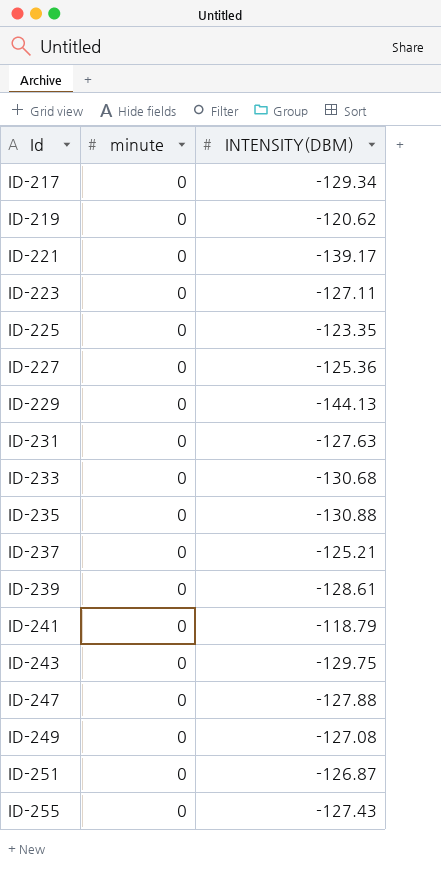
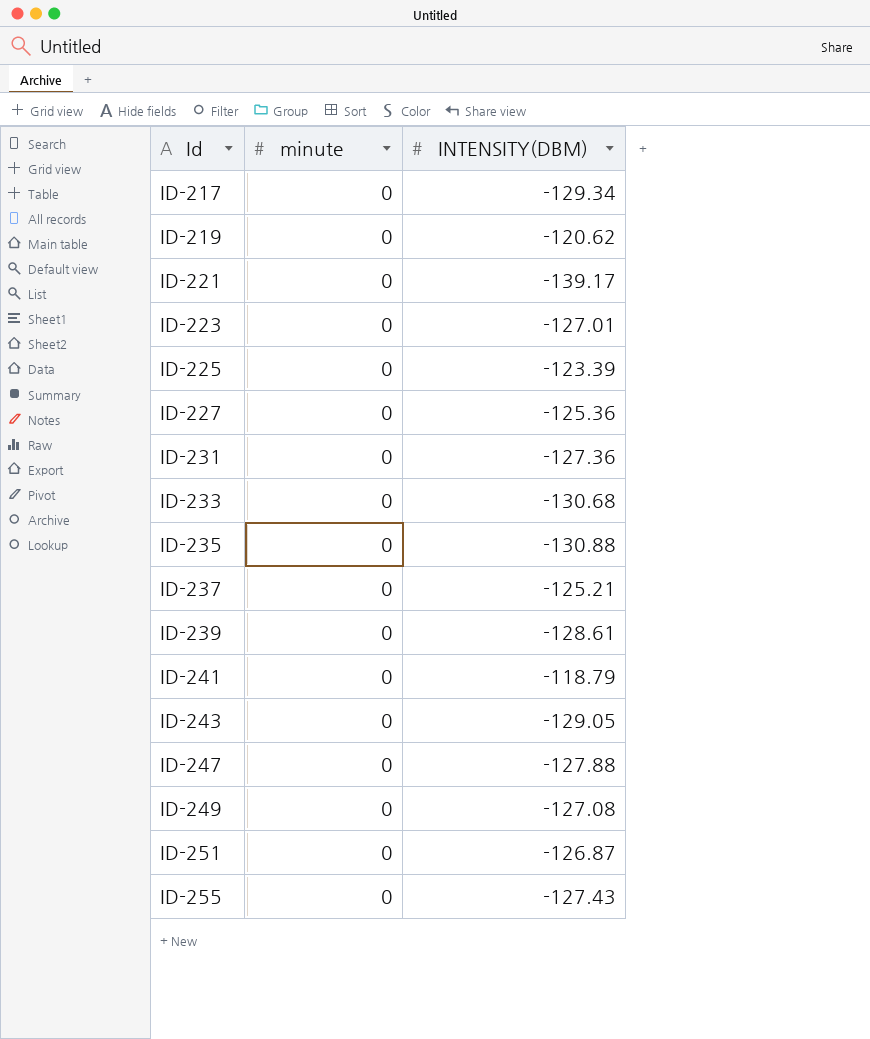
row ID-229: 0 | -144.13 -> none
ID-223 | INTENSITY(DBM): -127.11 -> -127.01
ID-225 | INTENSITY(DBM): -123.35 -> -123.39
ID-231 | INTENSITY(DBM): -127.63 -> -127.36
ID-243 | INTENSITY(DBM): -129.75 -> -129.05

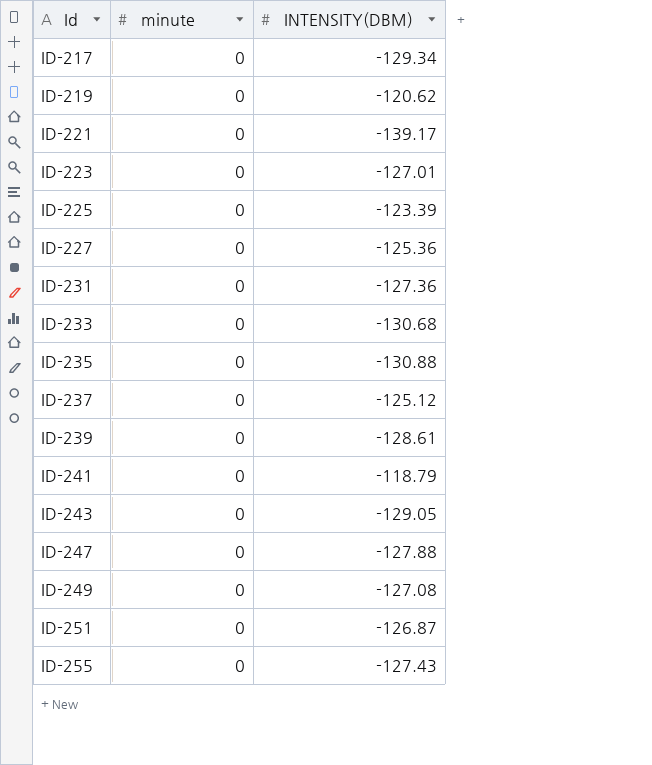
ID-237 | INTENSITY(DBM): -125.21 -> -125.12

